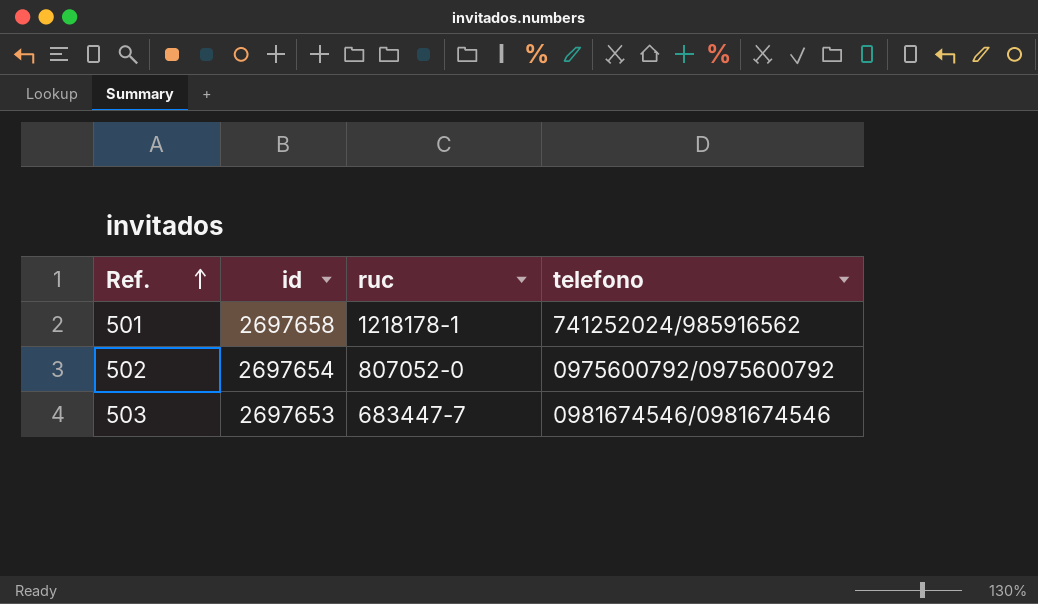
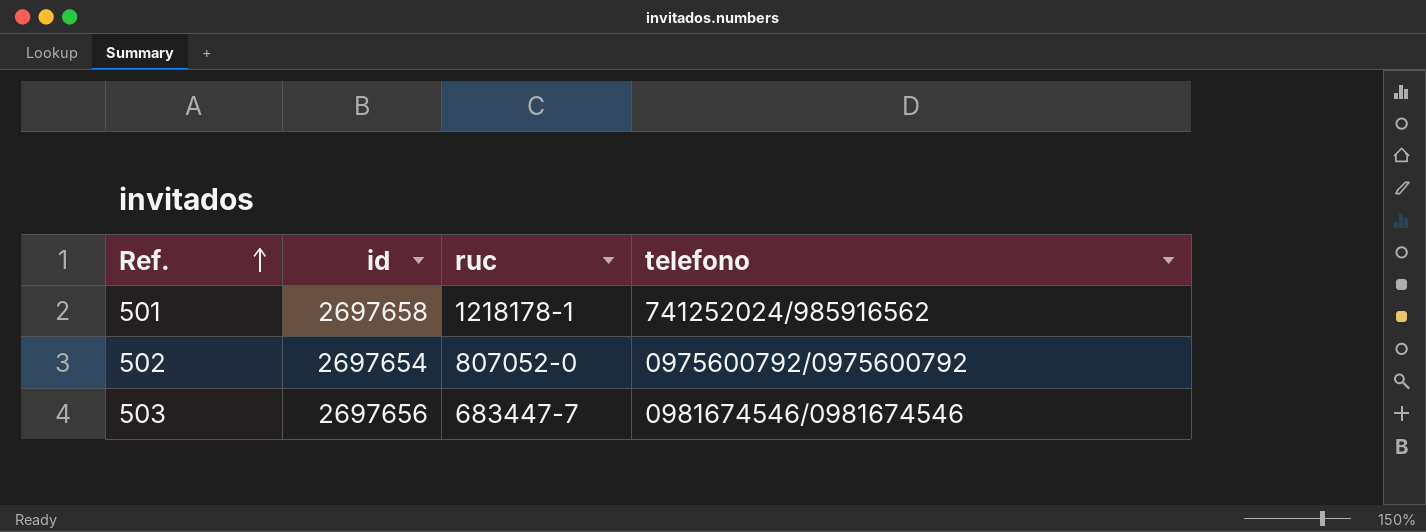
503 | id: 2697653 -> 2697656

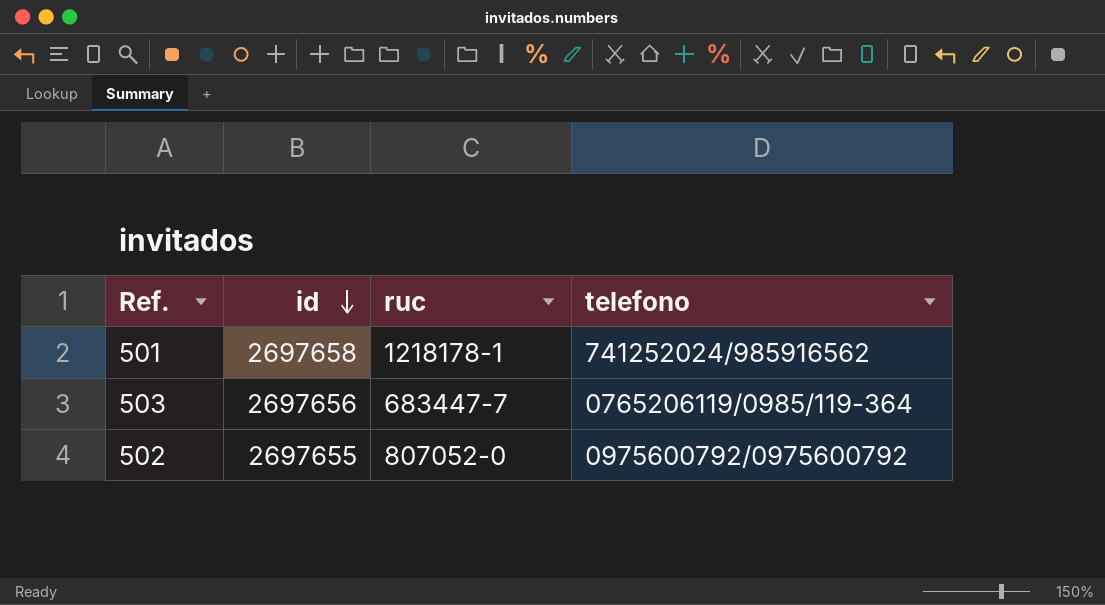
row order: Ref. ascending -> id descending
503 | telefono: 0981674546/0981674546 -> 0765206119/0985/119-364
502 | id: 2697654 -> 2697655

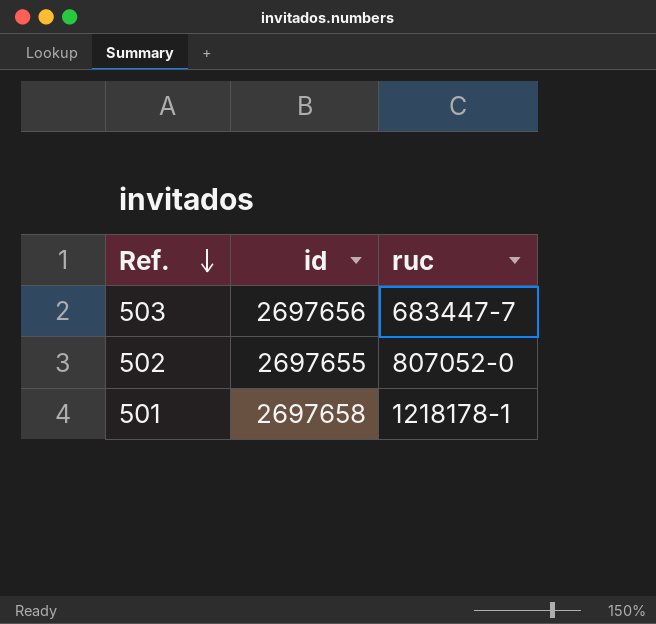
row order: id descending -> Ref. descending
column telefono | position: 4 -> none

